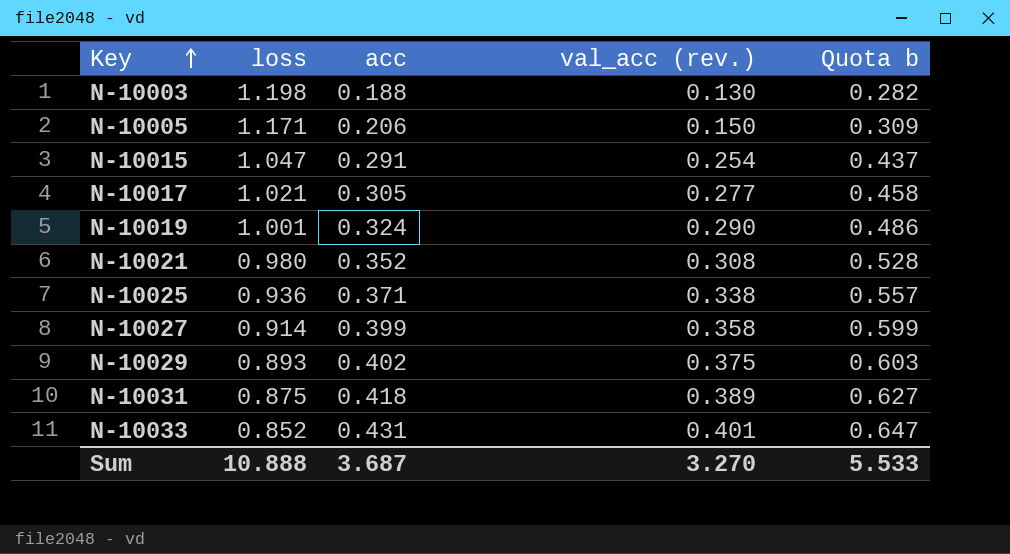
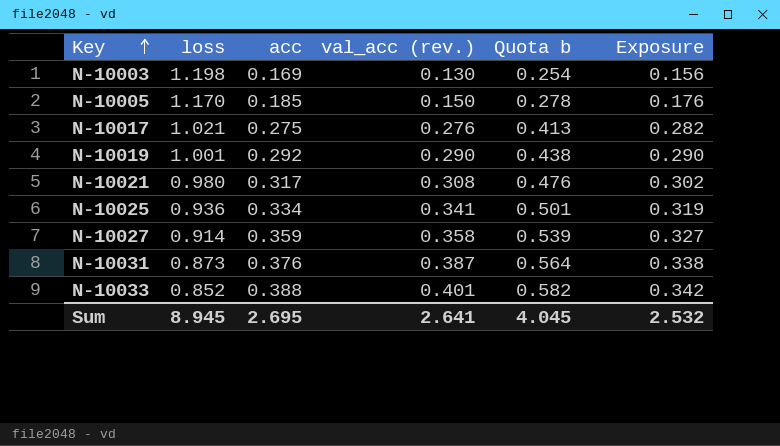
column Exposure | formula: none -> [loss] * [val_acc (rev.)]
row N-10015: 1.047 | 0.291 | 0.254 | 0.437 -> none
row N-10029: 0.893 | 0.402 | 0.375 | 0.603 -> none
N-10003 | acc: 0.188 -> 0.169
N-10003 | Quota b: 0.282 -> 0.254
N-10005 | loss: 1.171 -> 1.170
N-10005 | acc: 0.206 -> 0.185
N-10005 | Quota b: 0.309 -> 0.278
N-10017 | acc: 0.305 -> 0.275
N-10017 | val_acc (rev.): 0.277 -> 0.276
N-10017 | Quota b: 0.458 -> 0.413
N-10019 | acc: 0.324 -> 0.292
N-10019 | Quota b: 0.486 -> 0.438
N-10021 | acc: 0.352 -> 0.317
N-10021 | Quota b: 0.528 -> 0.476
N-10025 | acc: 0.371 -> 0.334
N-10025 | val_acc (rev.): 0.338 -> 0.341
N-10025 | Quota b: 0.557 -> 0.501
N-10027 | acc: 0.399 -> 0.359
N-10027 | Quota b: 0.599 -> 0.539
N-10031 | loss: 0.875 -> 0.873
N-10031 | acc: 0.418 -> 0.376
N-10031 | val_acc (rev.): 0.389 -> 0.387
N-10031 | Quota b: 0.627 -> 0.564
N-10033 | acc: 0.431 -> 0.388
N-10033 | Quota b: 0.647 -> 0.582
Sum | loss: 10.888 -> 8.945
Sum | acc: 3.687 -> 2.695
Sum | val_acc (rev.): 3.270 -> 2.641
Sum | Quota b: 5.533 -> 4.045

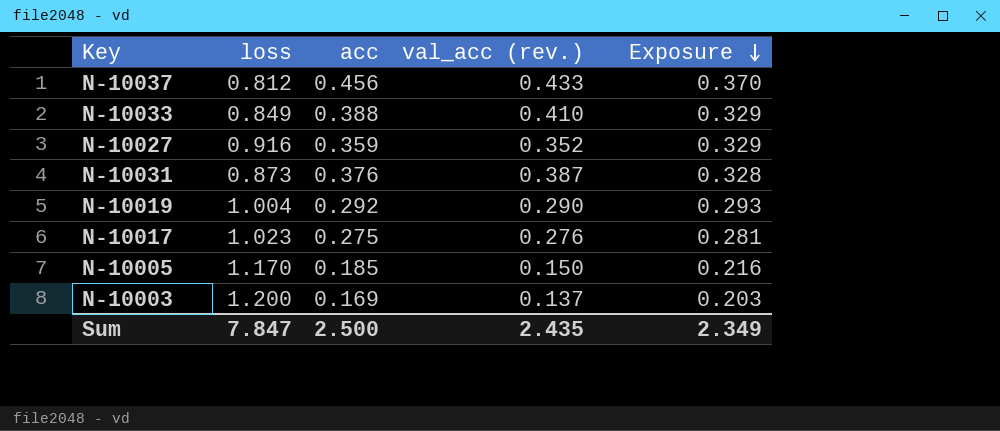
row order: Key ascending -> Exposure descending
column Quota b | formula: [acc] * 1.5 -> none
column Exposure | formula: [loss] * [val_acc (rev.)] -> [loss] * [acc]
row N-10021: 0.980 | 0.317 | 0.308 | 0.476 | 0.302 -> none
row N-10025: 0.936 | 0.334 | 0.341 | 0.501 | 0.319 -> none
row N-10037: none -> 0.812 | 0.456 | 0.433 | 0.370
N-10033 | loss: 0.852 -> 0.849
N-10033 | val_acc (rev.): 0.401 -> 0.410
N-10027 | loss: 0.914 -> 0.916
N-10027 | val_acc (rev.): 0.358 -> 0.352
N-10019 | loss: 1.001 -> 1.004
N-10017 | loss: 1.021 -> 1.023
N-10003 | loss: 1.198 -> 1.200
N-10003 | val_acc (rev.): 0.130 -> 0.137
Sum | loss: 8.945 -> 7.847
Sum | acc: 2.695 -> 2.500
Sum | val_acc (rev.): 2.641 -> 2.435
Sum | Exposure: 2.532 -> 2.349

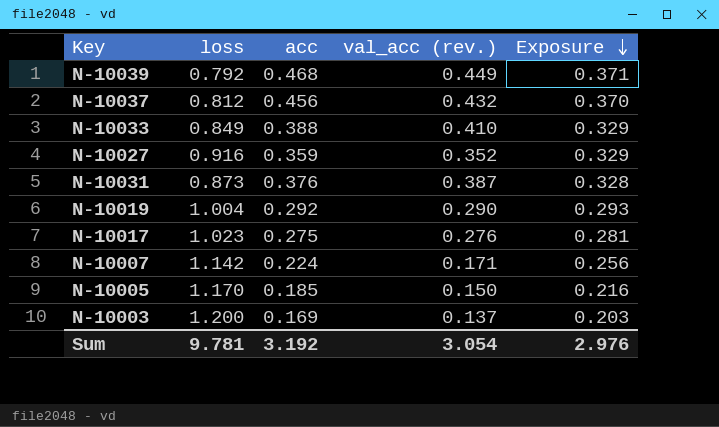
row N-10039: none -> 0.792 | 0.468 | 0.449 | 0.371
N-10037 | val_acc (rev.): 0.433 -> 0.432
row N-10007: none -> 1.142 | 0.224 | 0.171 | 0.256
Sum | loss: 7.847 -> 9.781
Sum | acc: 2.500 -> 3.192
Sum | val_acc (rev.): 2.435 -> 3.054
Sum | Exposure: 2.349 -> 2.976

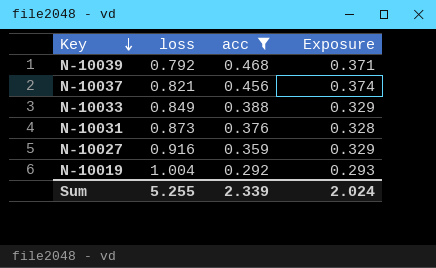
filter: none -> acc >= 0.292
row order: Exposure descending -> Key descending
column val_acc (rev.) | position: 4 -> none
N-10037 | loss: 0.812 -> 0.821
N-10037 | Exposure: 0.370 -> 0.374
Sum | loss: 9.781 -> 5.255
Sum | acc: 3.192 -> 2.339
Sum | Exposure: 2.976 -> 2.024

